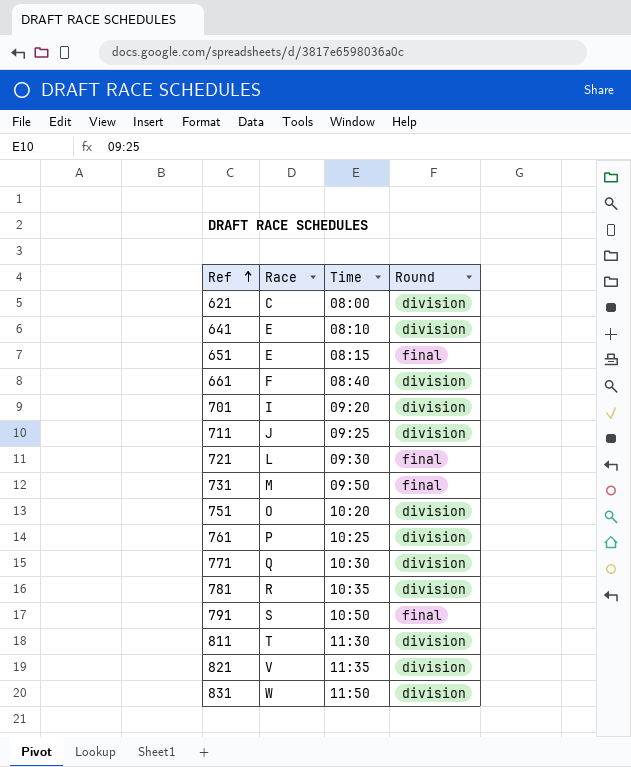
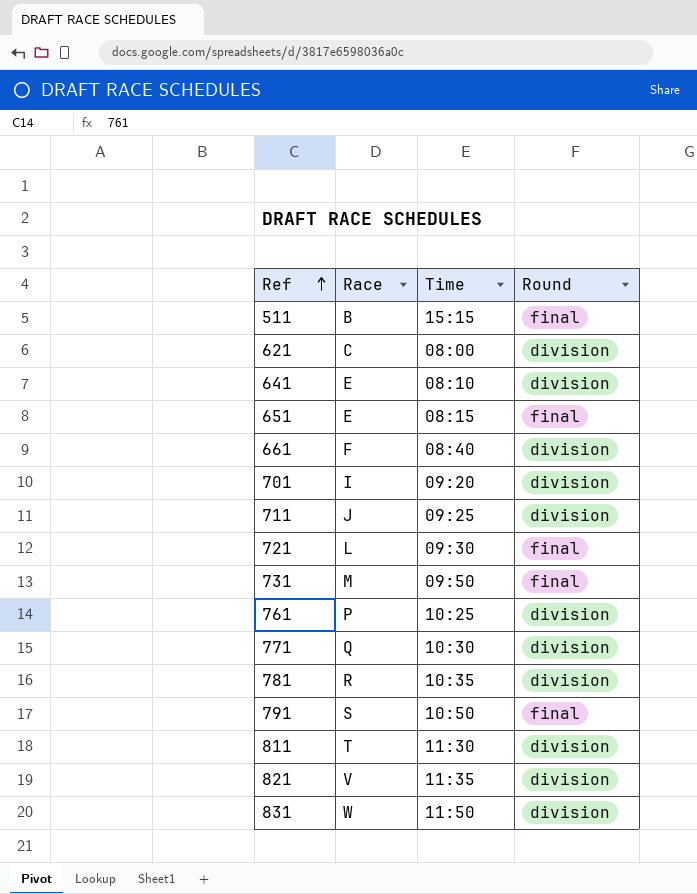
row 751: O | 10:20 | division -> none
row 511: none -> B | 15:15 | final

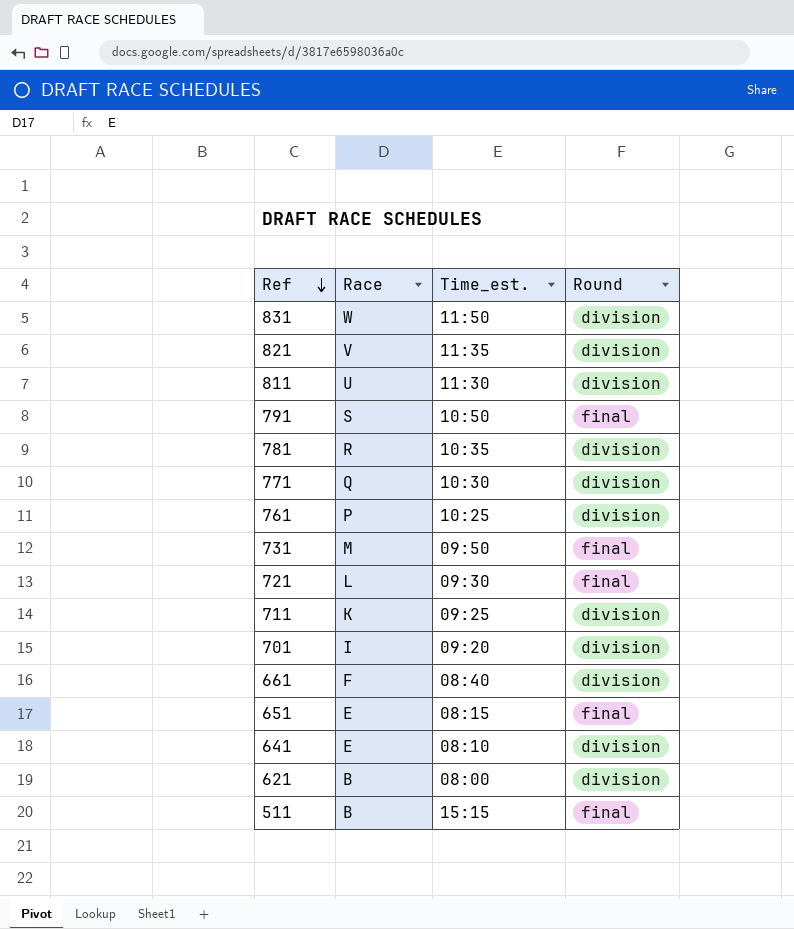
row order: Ref ascending -> Ref descending
column name: Time -> Time_est.
811 | Race: T -> U
711 | Race: J -> K
621 | Race: C -> B

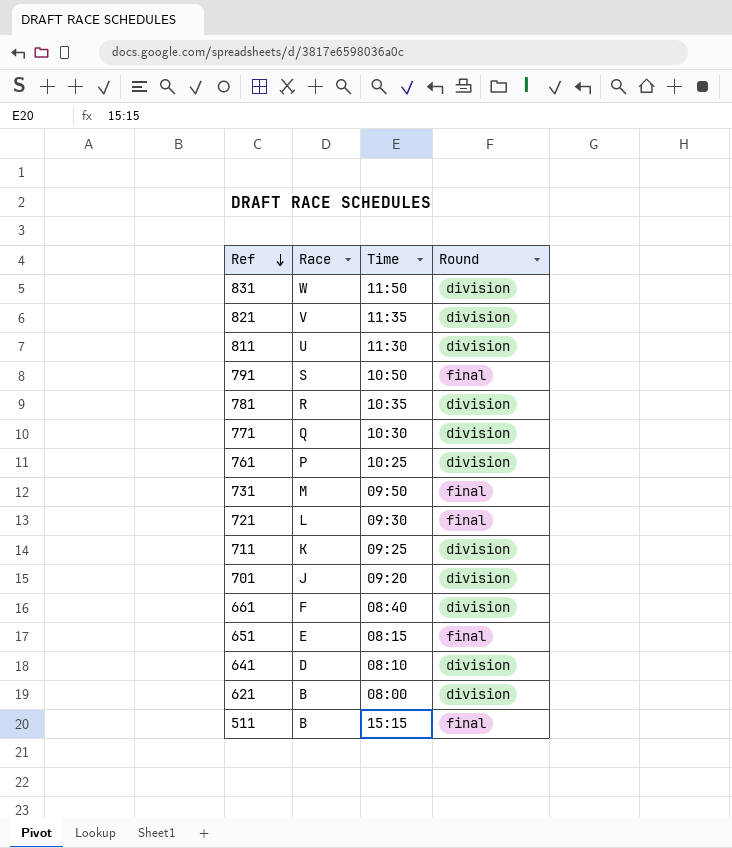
column name: Time_est. -> Time
701 | Race: I -> J
641 | Race: E -> D

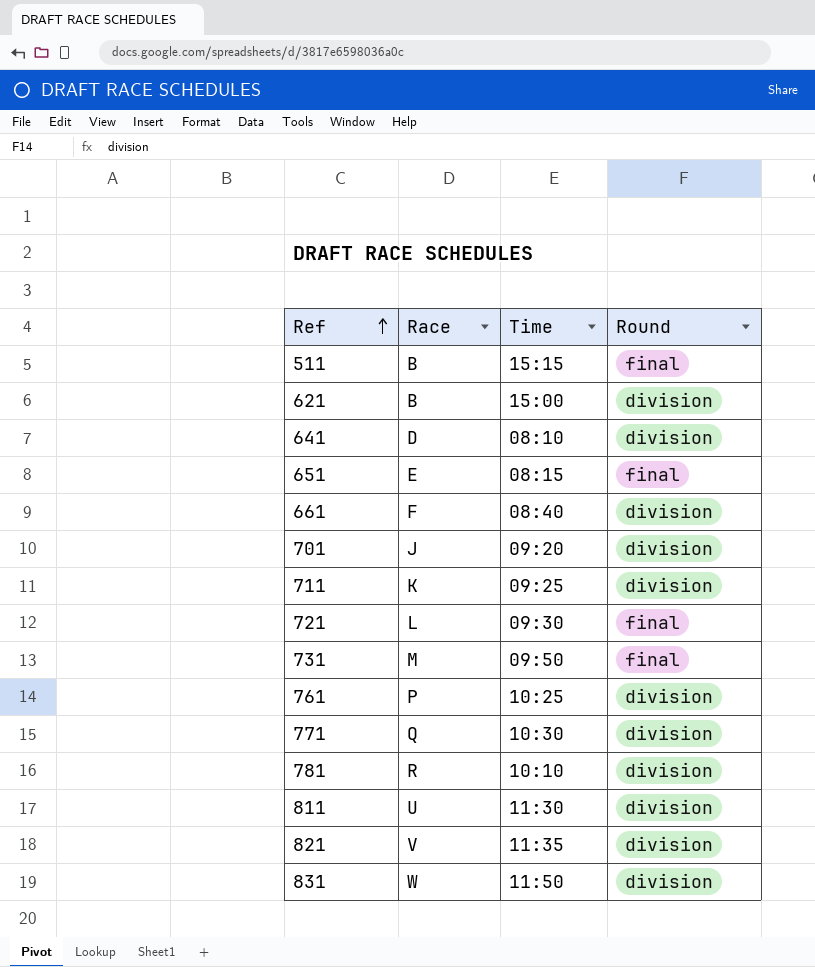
row order: Ref descending -> Ref ascending
row 791: S | 10:50 | final -> none
621 | Time: 08:00 -> 15:00
781 | Time: 10:35 -> 10:10

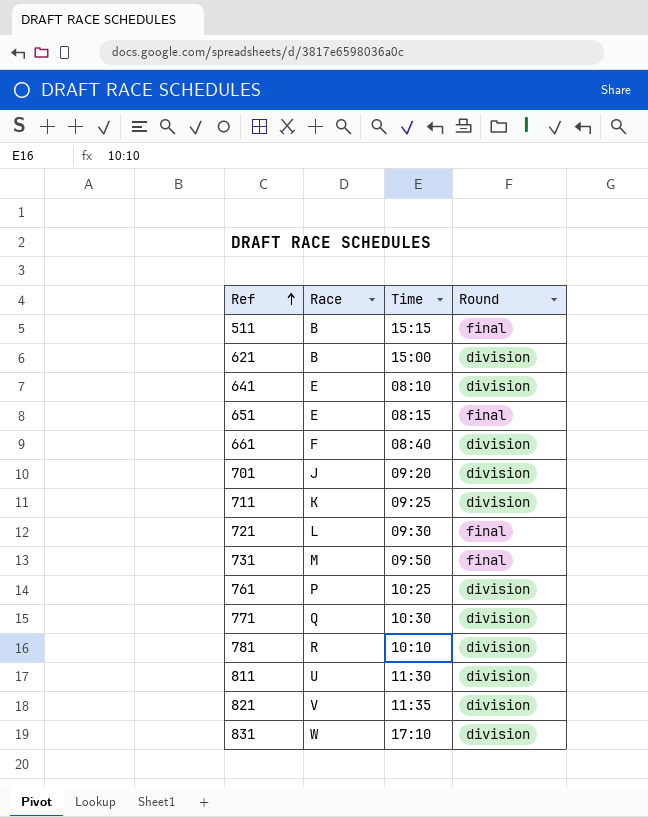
641 | Race: D -> E
831 | Time: 11:50 -> 17:10

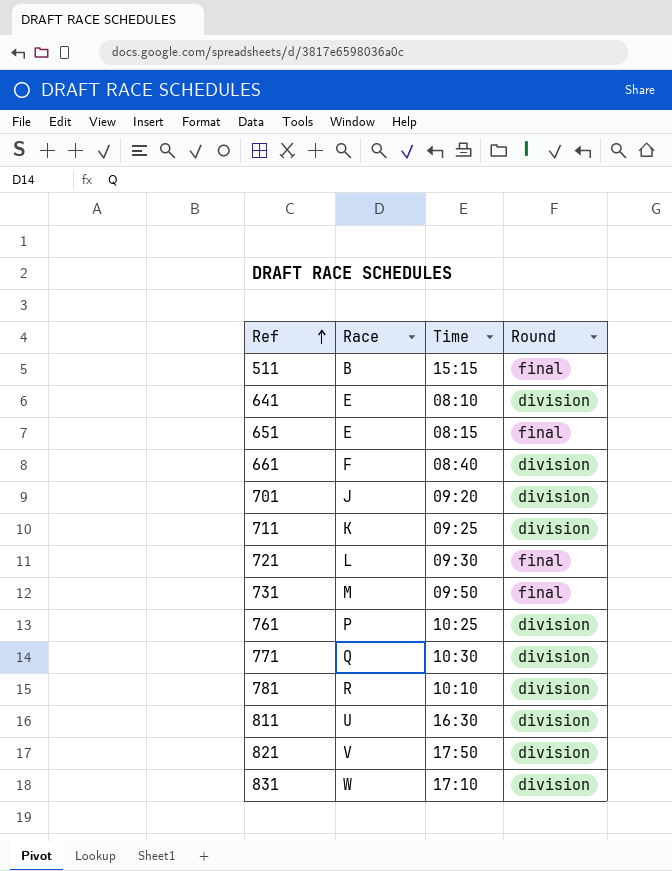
row 621: B | 15:00 | division -> none
811 | Time: 11:30 -> 16:30
821 | Time: 11:35 -> 17:50

